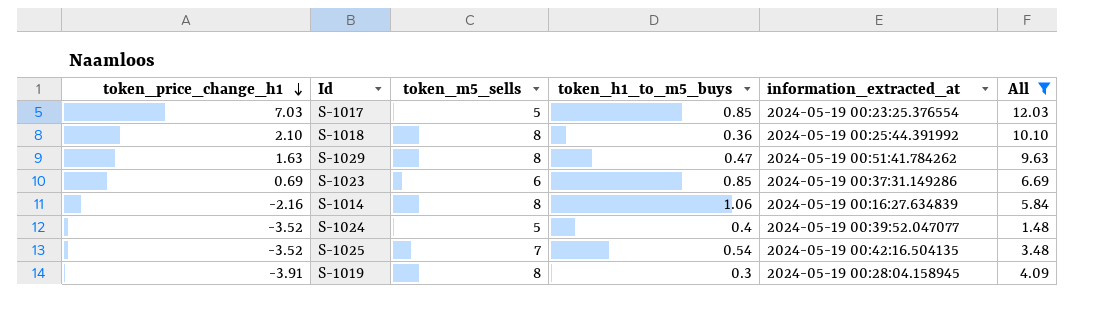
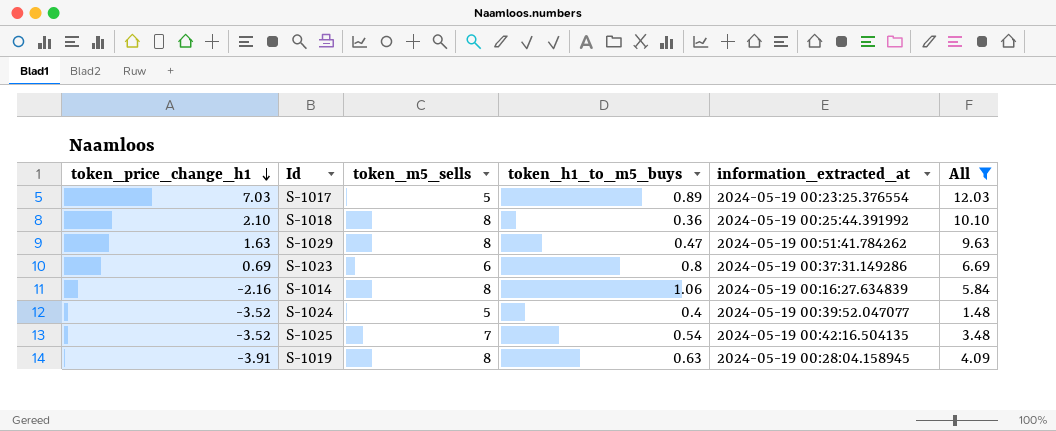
S-1017 | token_h1_to_m5_buys: 0.85 -> 0.89
S-1023 | token_h1_to_m5_buys: 0.85 -> 0.8
S-1019 | token_h1_to_m5_buys: 0.3 -> 0.63

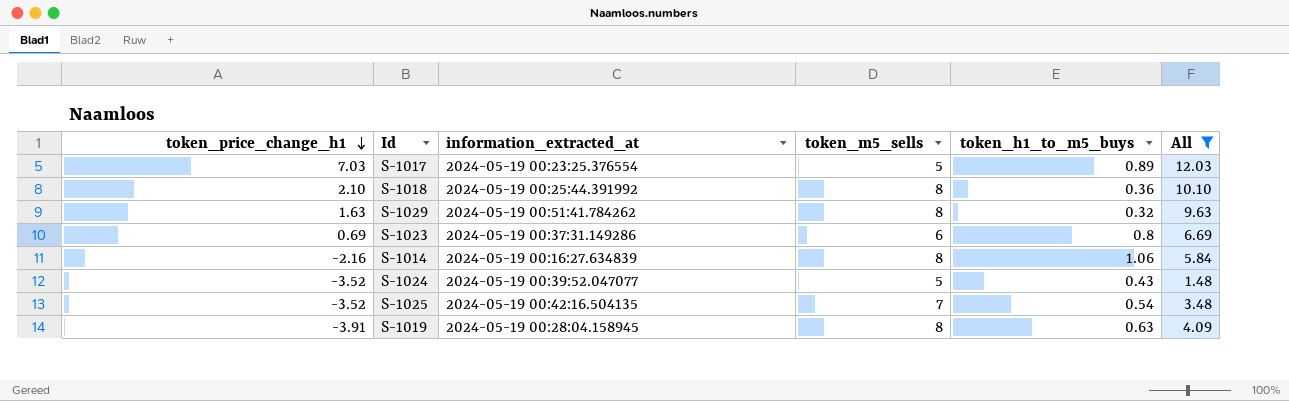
column information_extracted_at | position: 5 -> 3
S-1029 | token_h1_to_m5_buys: 0.47 -> 0.32
S-1024 | token_h1_to_m5_buys: 0.4 -> 0.43

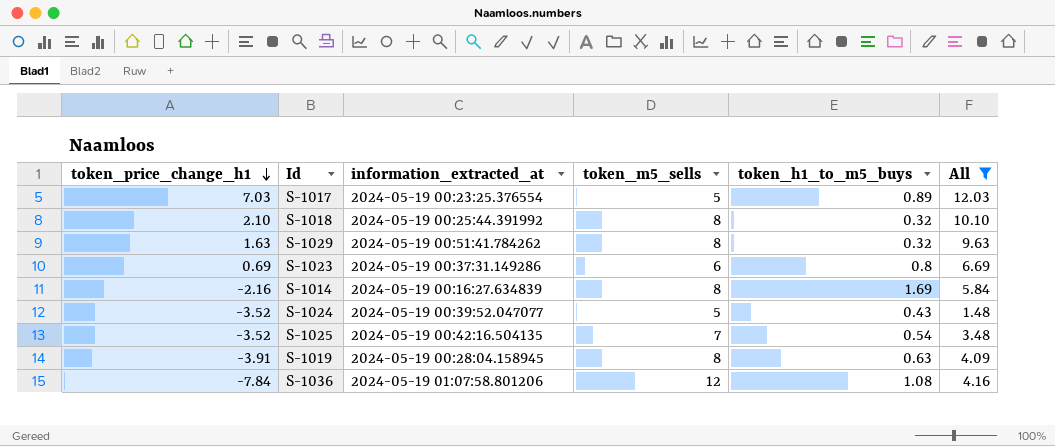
S-1018 | token_h1_to_m5_buys: 0.36 -> 0.32
S-1014 | token_h1_to_m5_buys: 1.06 -> 1.69
row S-1036: none -> -7.84 | 2024-05-19 01:07:58.801206 | 12 | 1.08 | 4.16

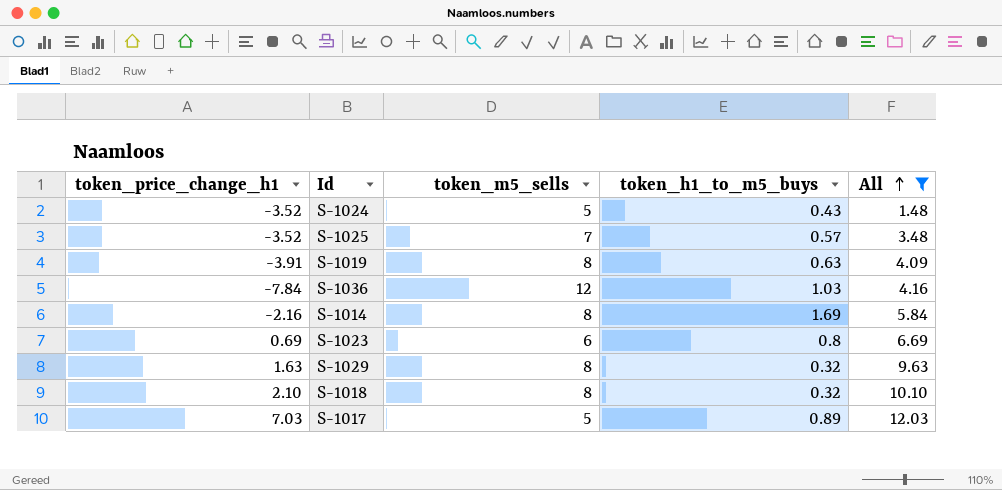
row order: token_price_change_h1 descending -> All ascending
column information_extracted_at | position: 3 -> none
S-1025 | token_h1_to_m5_buys: 0.54 -> 0.57
S-1036 | token_h1_to_m5_buys: 1.08 -> 1.03

